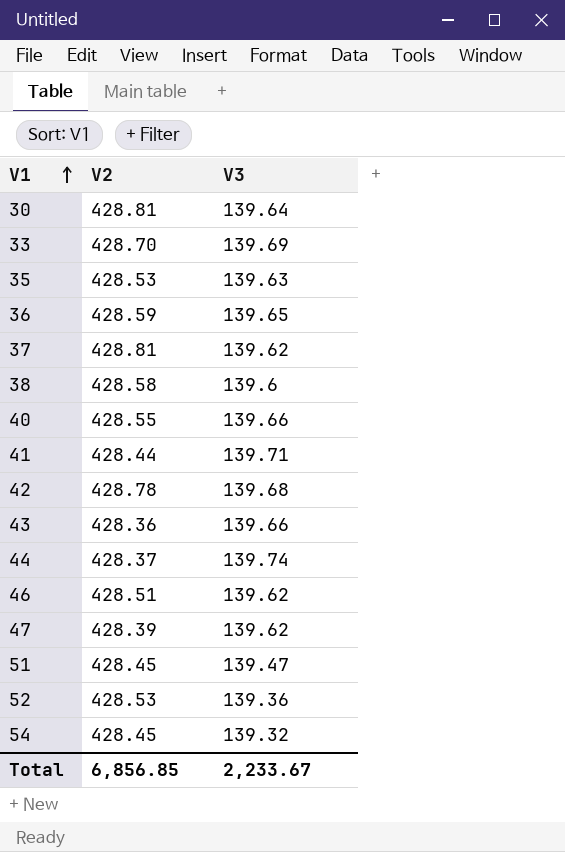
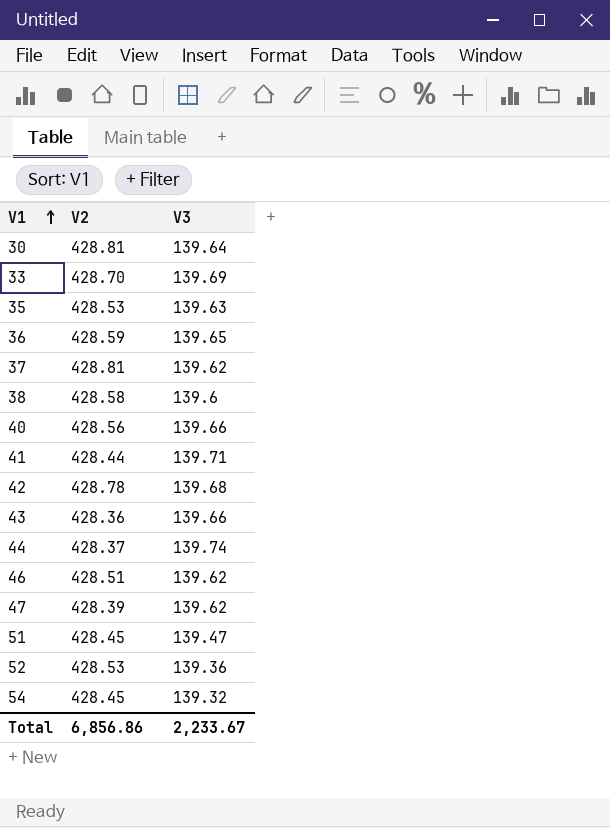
40 | V2: 428.55 -> 428.56
Total | V2: 6,856.85 -> 6,856.86

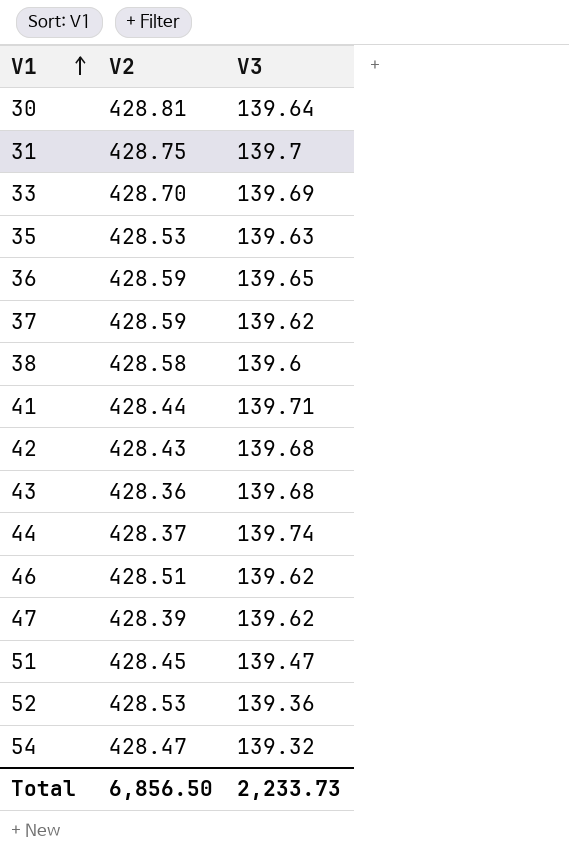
row 40: 428.56 | 139.66 -> none
row 31: none -> 428.75 | 139.7
37 | V2: 428.81 -> 428.59
42 | V2: 428.78 -> 428.43
43 | V3: 139.66 -> 139.68
54 | V2: 428.45 -> 428.47
Total | V2: 6,856.86 -> 6,856.50
Total | V3: 2,233.67 -> 2,233.73

